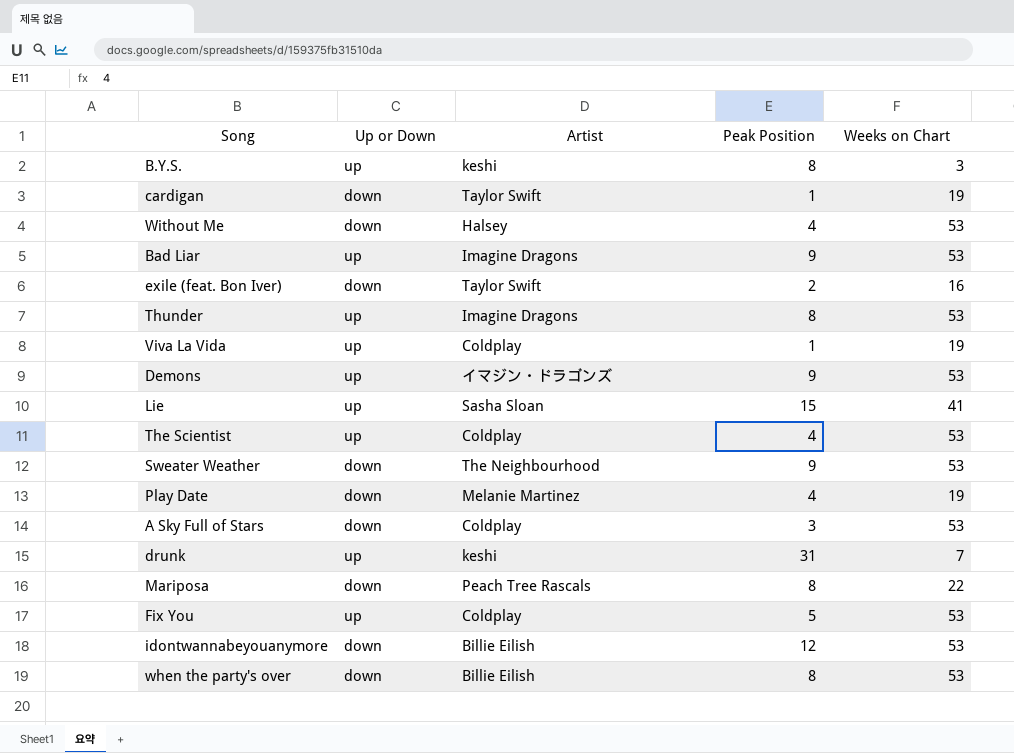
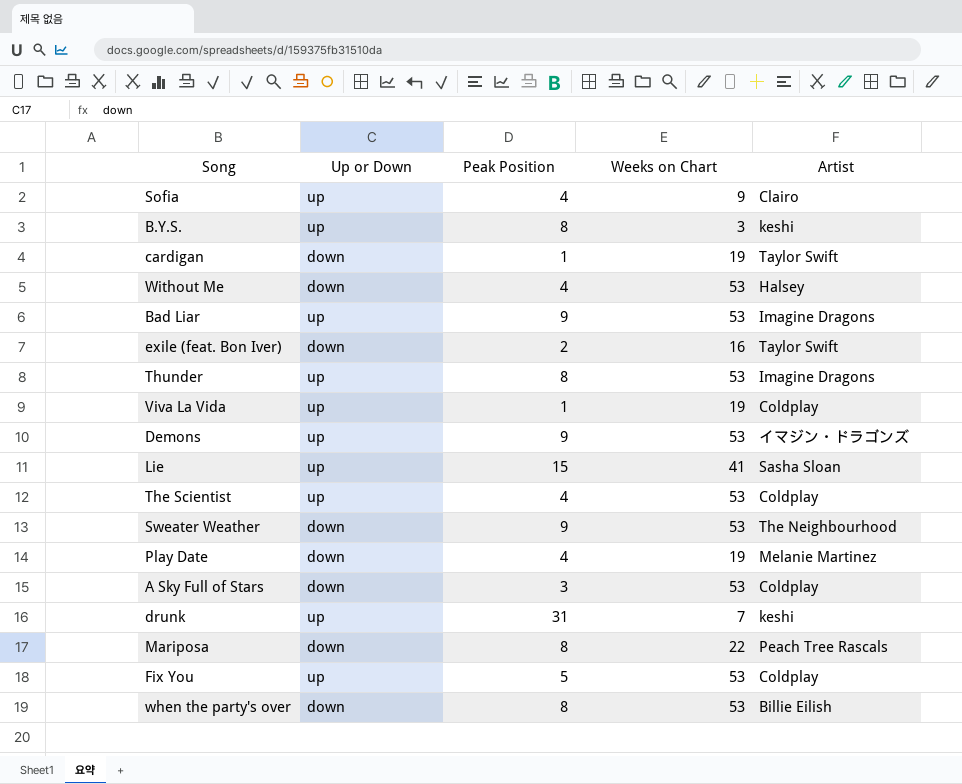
column Artist | position: 3 -> 5
row idontwannabeyouanymore: down | Billie Eilish | 12 | 53 -> none
row Sofia: none -> up | 4 | 9 | Clairo

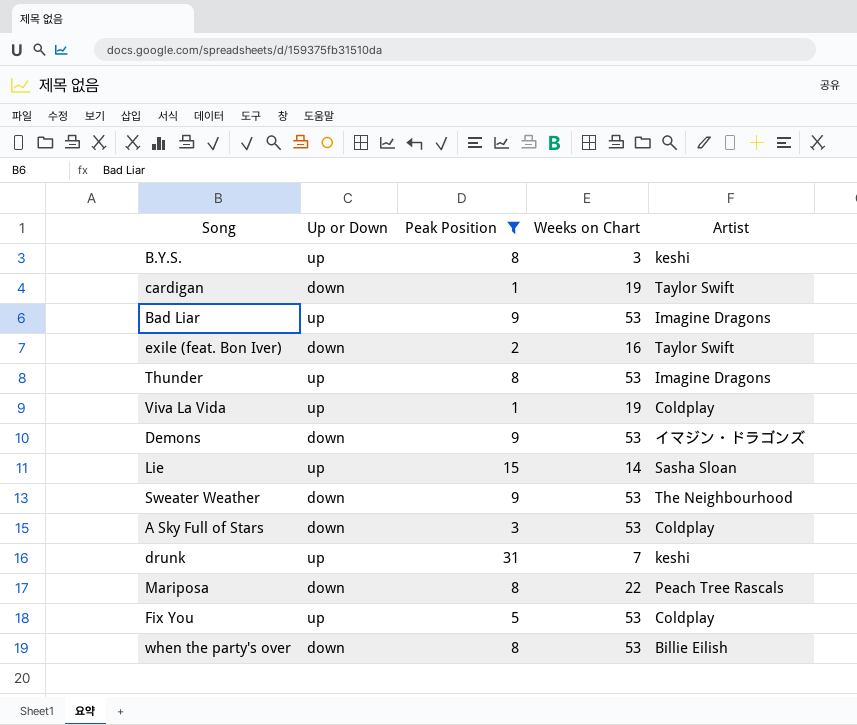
filter: none -> Peak Position != 4
Demons | Up or Down: up -> down
Lie | Weeks on Chart: 41 -> 14

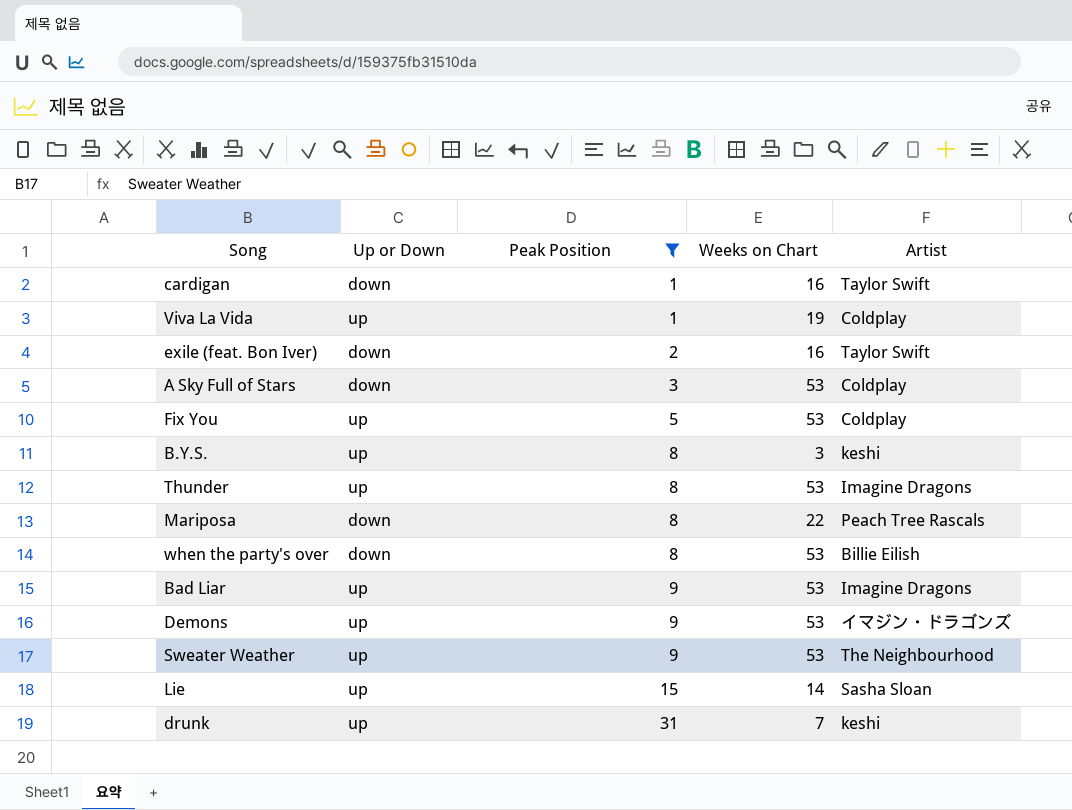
row order: none -> Peak Position ascending
cardigan | Weeks on Chart: 19 -> 16
Demons | Up or Down: down -> up
Sweater Weather | Up or Down: down -> up

